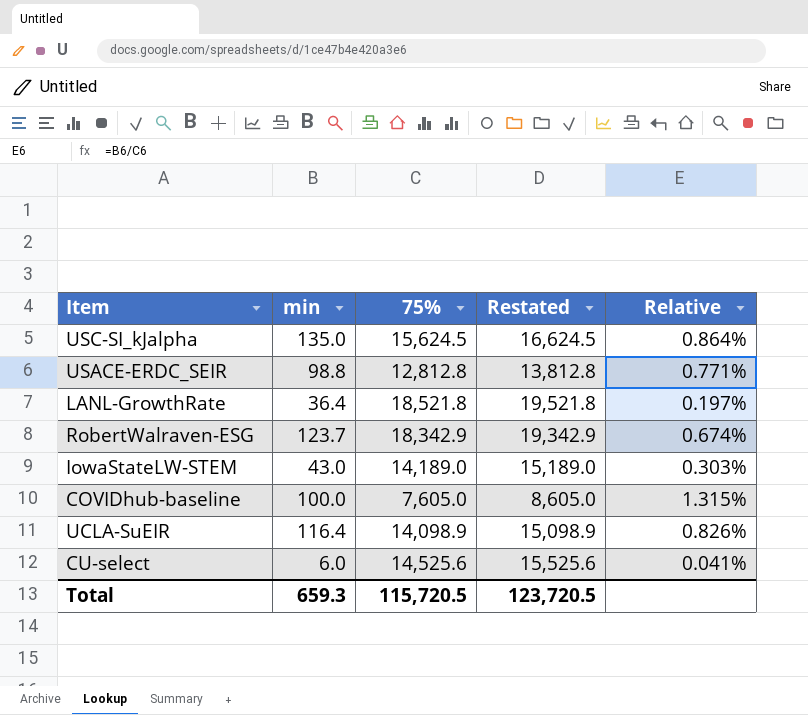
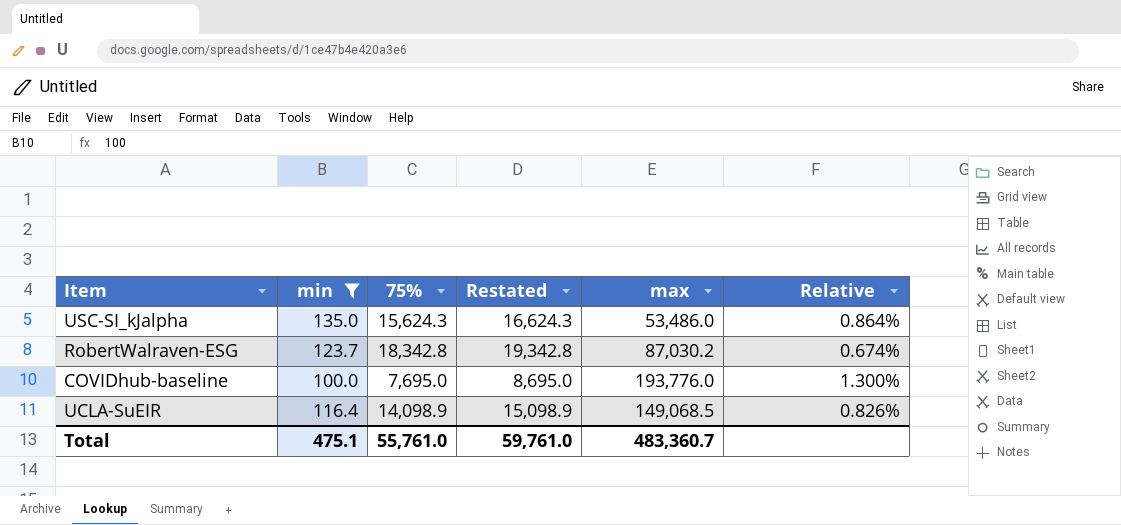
filter: none -> min >= 100.0
column max | position: none -> 5
USC-SI_kJalpha | 75%: 15,624.5 -> 15,624.3
USC-SI_kJalpha | Restated: 16,624.5 -> 16,624.3
RobertWalraven-ESG | 75%: 18,342.9 -> 18,342.8
RobertWalraven-ESG | Restated: 19,342.9 -> 19,342.8
COVIDhub-baseline | 75%: 7,605.0 -> 7,695.0
COVIDhub-baseline | Restated: 8,605.0 -> 8,695.0
COVIDhub-baseline | Relative: 1.315% -> 1.300%
Total | min: 659.3 -> 475.1
Total | 75%: 115,720.5 -> 55,761.0
Total | Restated: 123,720.5 -> 59,761.0

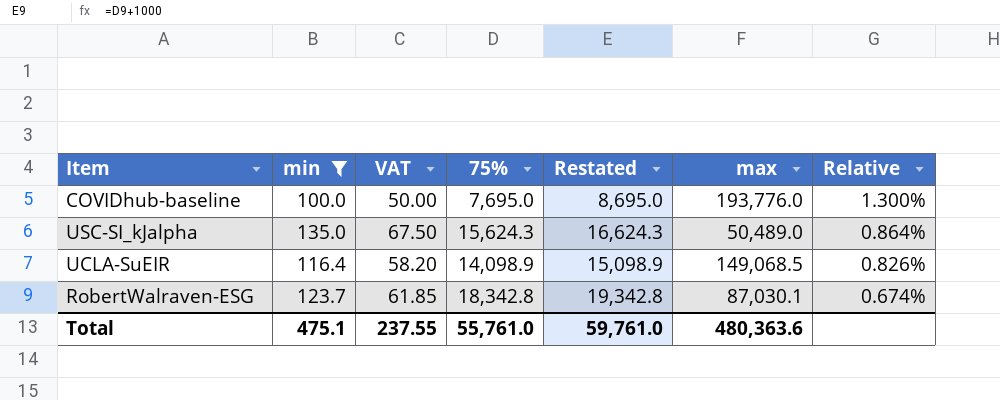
row order: none -> Relative descending
column VAT | formula: none -> [min] * 0.5
USC-SI_kJalpha | max: 53,486.0 -> 50,489.0
RobertWalraven-ESG | max: 87,030.2 -> 87,030.1
Total | max: 483,360.7 -> 480,363.6

